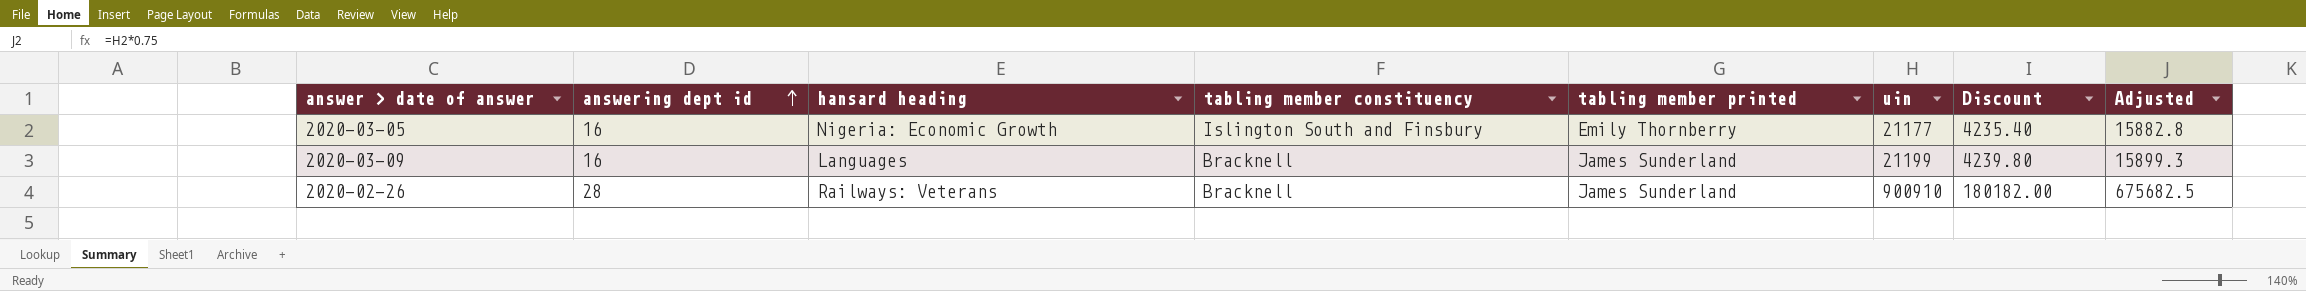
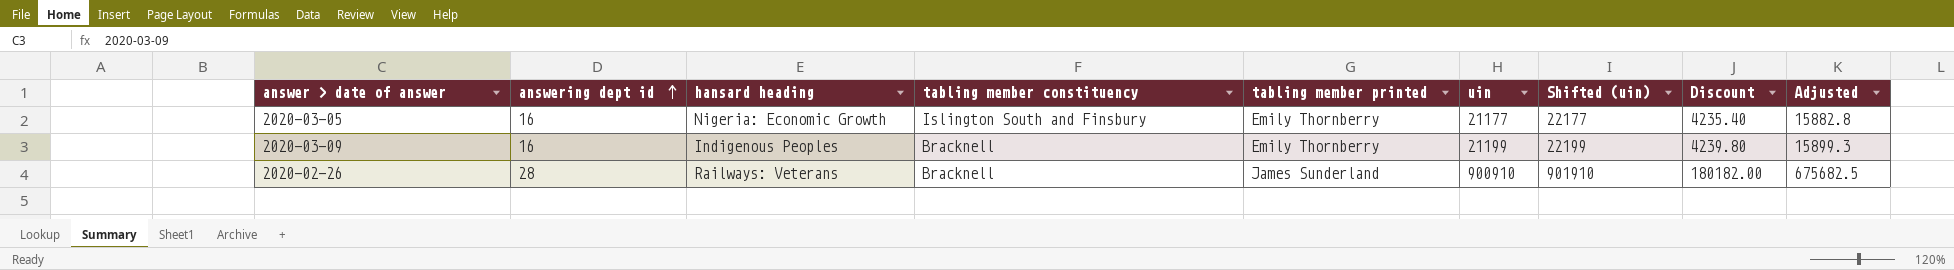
column Shifted (uin) | formula: none -> [uin] + 1000
2020-03-09 | hansard heading: Languages -> Indigenous Peoples
2020-03-09 | tabling member printed: James Sunderland -> Emily Thornberry

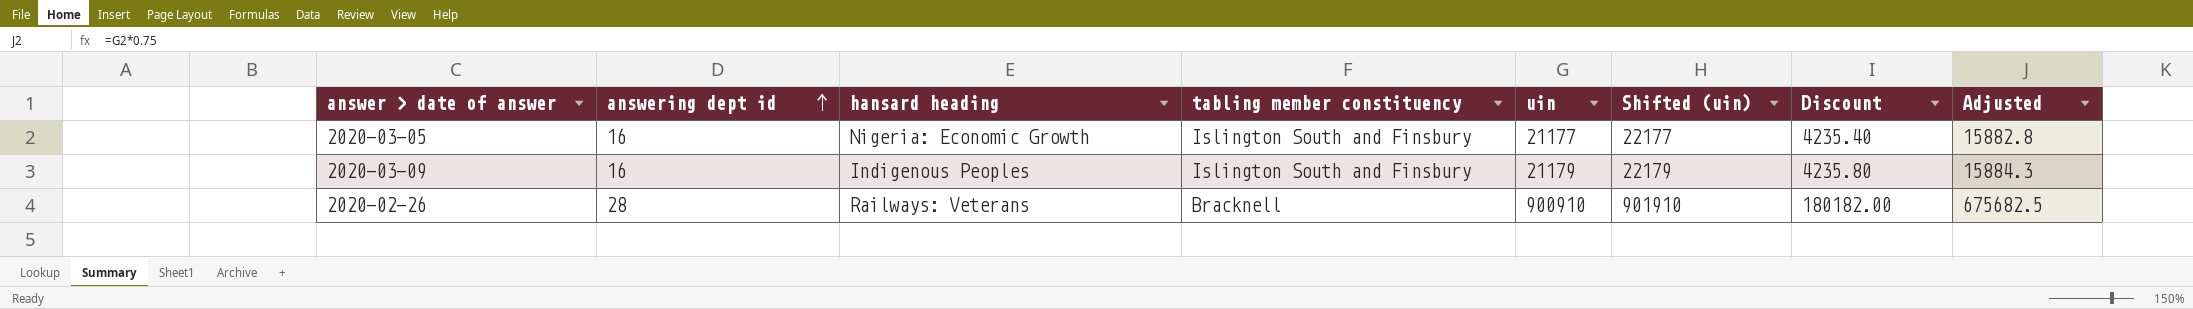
column tabling member printed | position: 5 -> none
2020-03-09 | tabling member constituency: Bracknell -> Islington South and Finsbury
2020-03-09 | uin: 21199 -> 21179
2020-03-09 | Shifted (uin): 22199 -> 22179
2020-03-09 | Discount: 4239.80 -> 4235.80
2020-03-09 | Adjusted: 15899.3 -> 15884.3

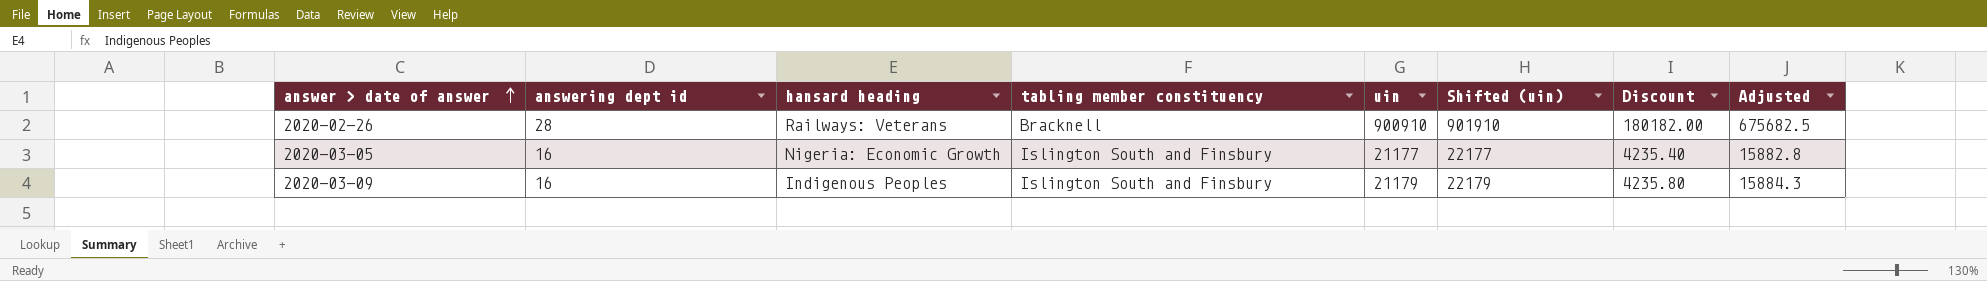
row order: answering dept id ascending -> answer > date of answer ascending

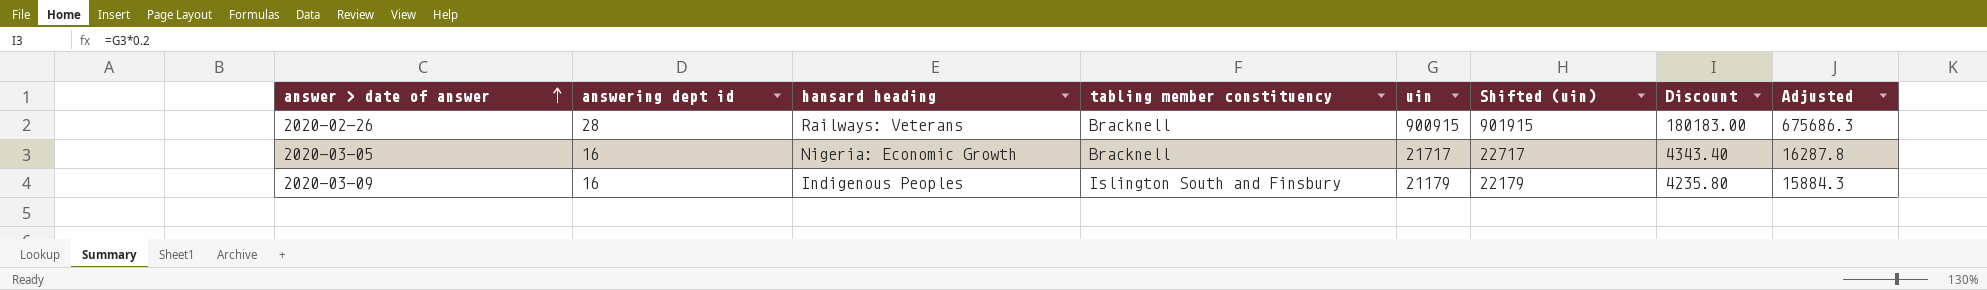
2020-02-26 | uin: 900910 -> 900915
2020-02-26 | Shifted (uin): 901910 -> 901915
2020-02-26 | Discount: 180182.00 -> 180183.00
2020-02-26 | Adjusted: 675682.5 -> 675686.3
2020-03-05 | tabling member constituency: Islington South and Finsbury -> Bracknell
2020-03-05 | uin: 21177 -> 21717
2020-03-05 | Shifted (uin): 22177 -> 22717
2020-03-05 | Discount: 4235.40 -> 4343.40
2020-03-05 | Adjusted: 15882.8 -> 16287.8

